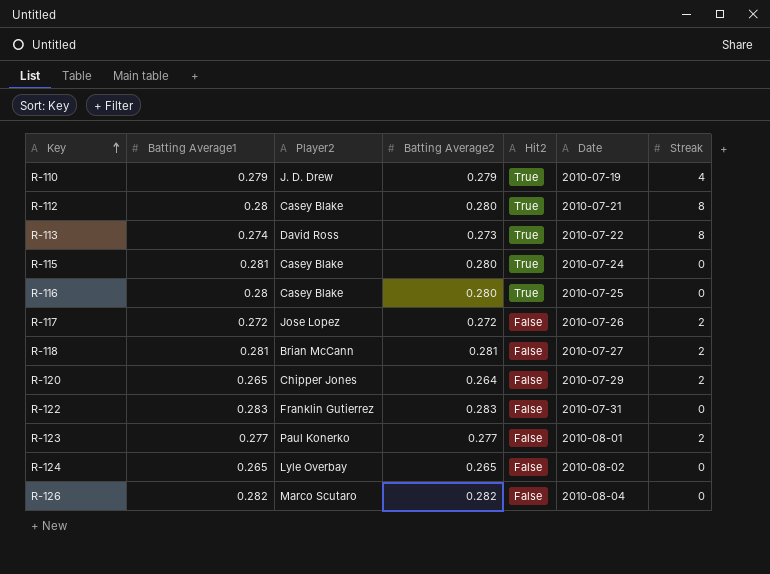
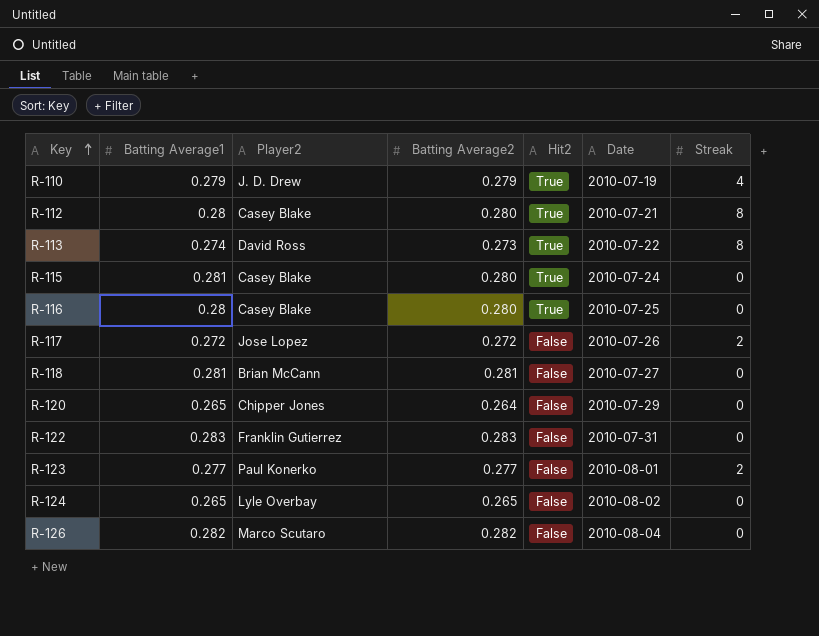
R-118 | Streak: 2 -> 0
R-120 | Streak: 2 -> 0

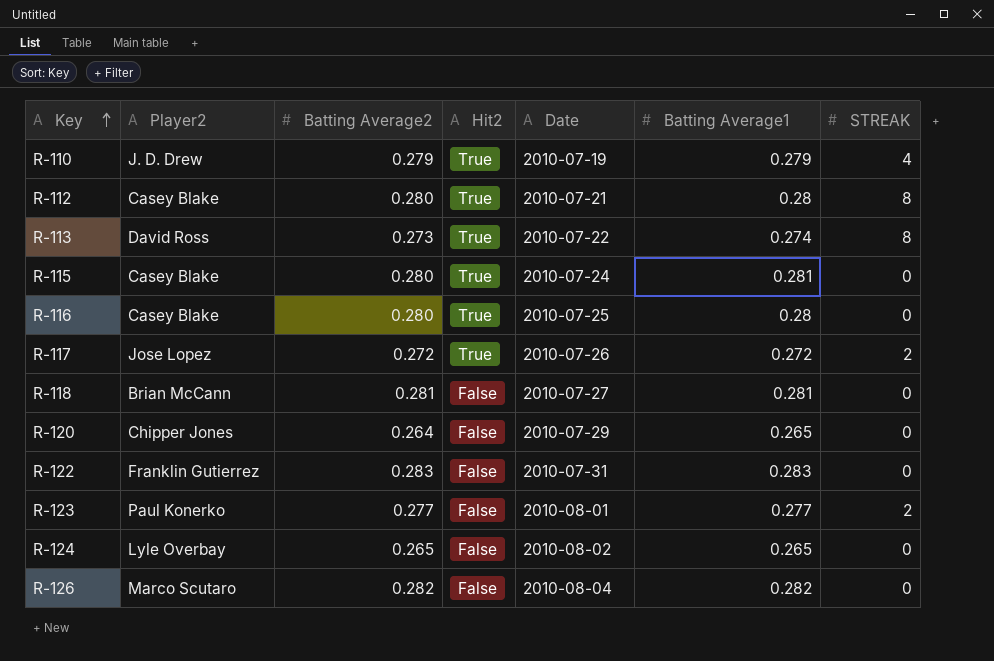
column Batting Average1 | position: 2 -> 6
column name: Streak -> STREAK
R-117 | Hit2: False -> True

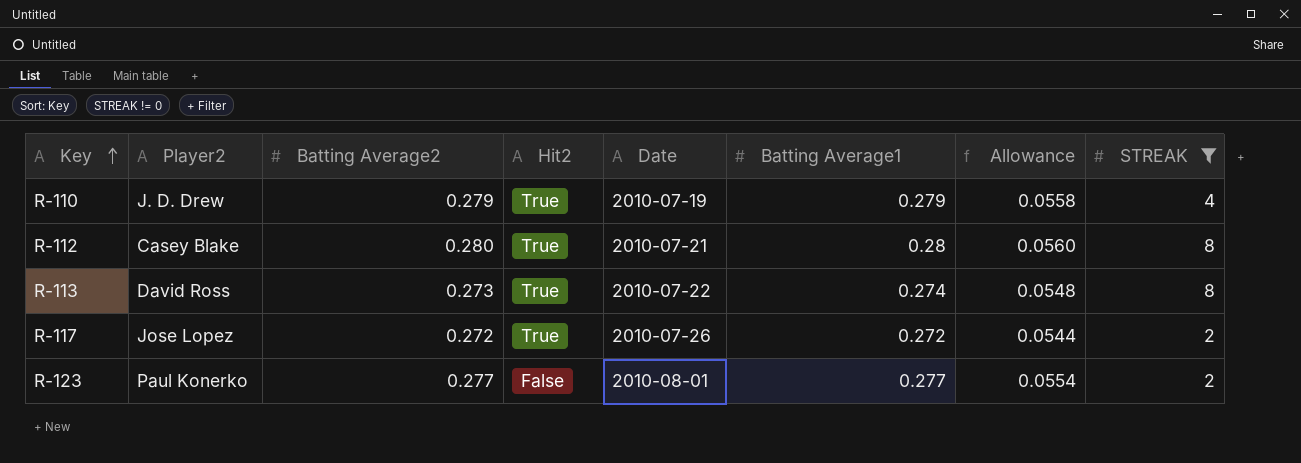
filter: none -> STREAK != 0
column Allowance | formula: none -> [Batting Average1] * 0.2

